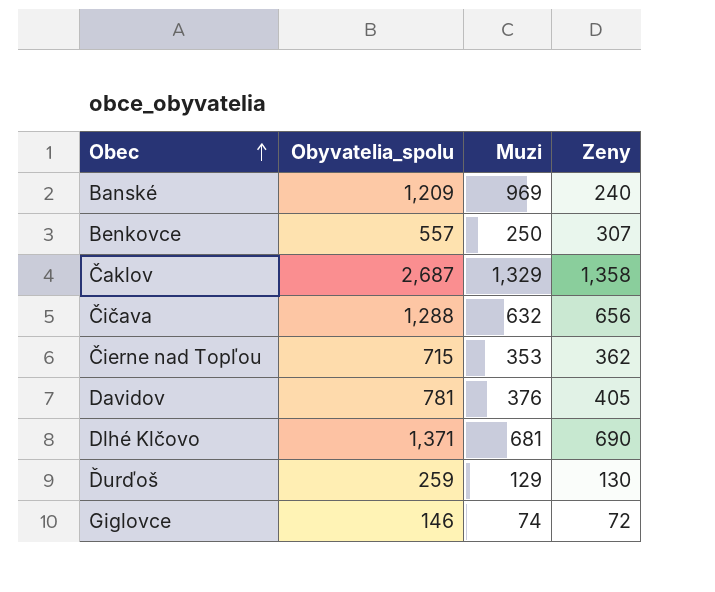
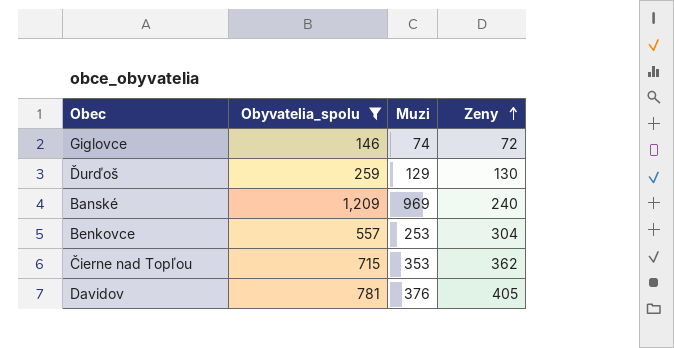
filter: none -> Obyvatelia_spolu <= 1,209
row order: Obec ascending -> Zeny ascending
Benkovce | Muzi: 250 -> 253
Benkovce | Zeny: 307 -> 304

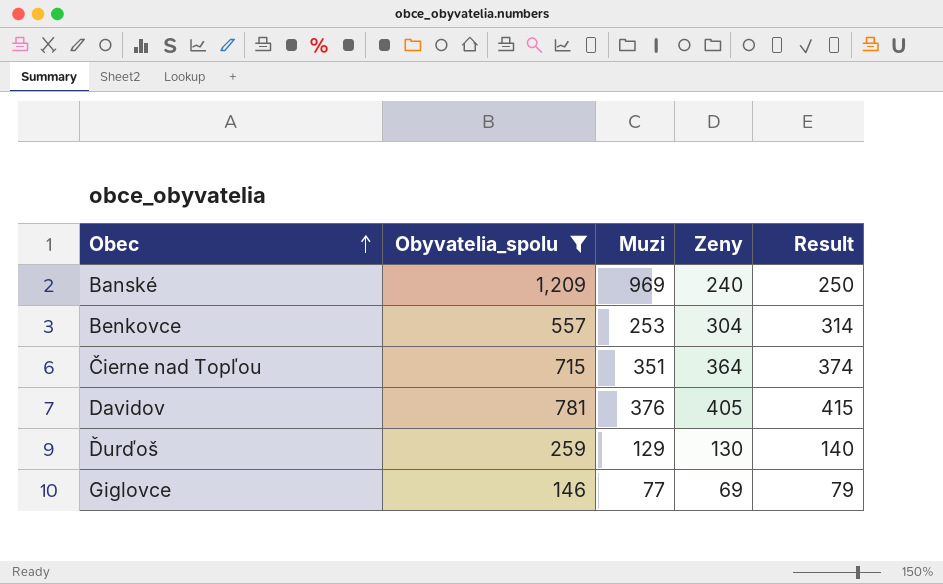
row order: Zeny ascending -> Obec ascending
column Result | formula: none -> [Zeny] + 10
Čierne nad Topľou | Muzi: 353 -> 351
Čierne nad Topľou | Zeny: 362 -> 364
Giglovce | Muzi: 74 -> 77
Giglovce | Zeny: 72 -> 69

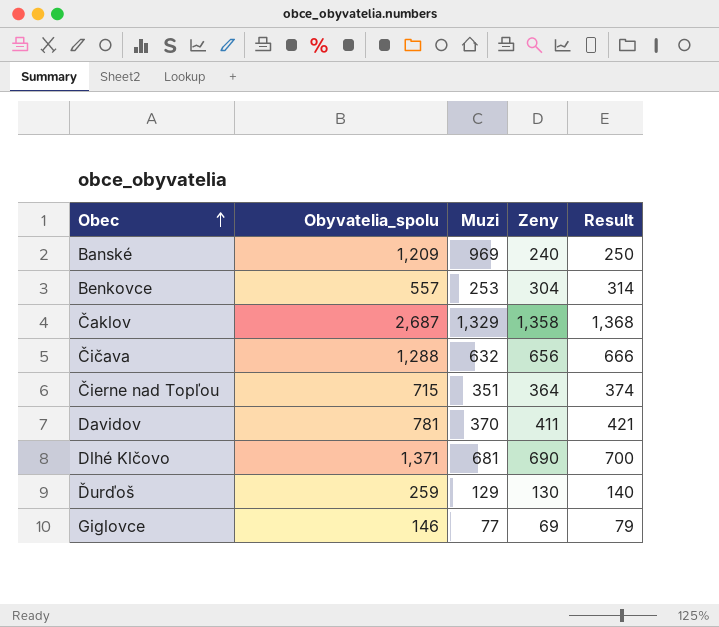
filter: Obyvatelia_spolu <= 1,209 -> none
Davidov | Muzi: 376 -> 370
Davidov | Zeny: 405 -> 411
Davidov | Result: 415 -> 421

